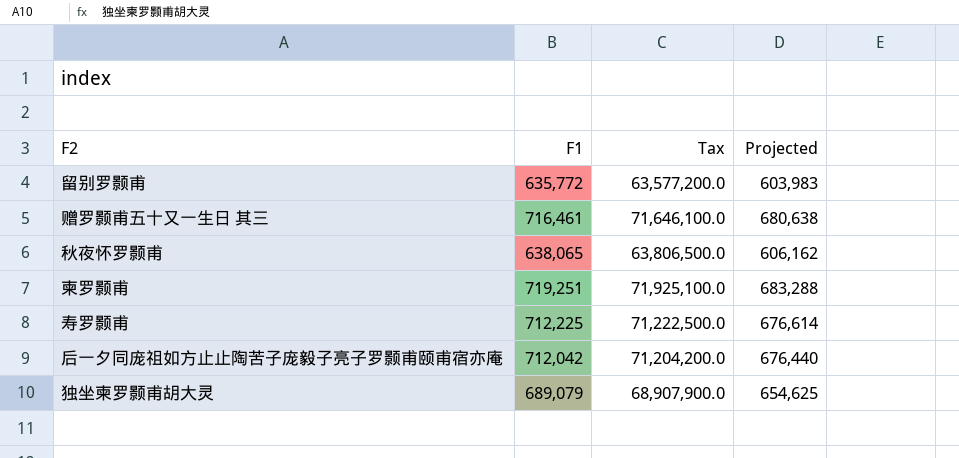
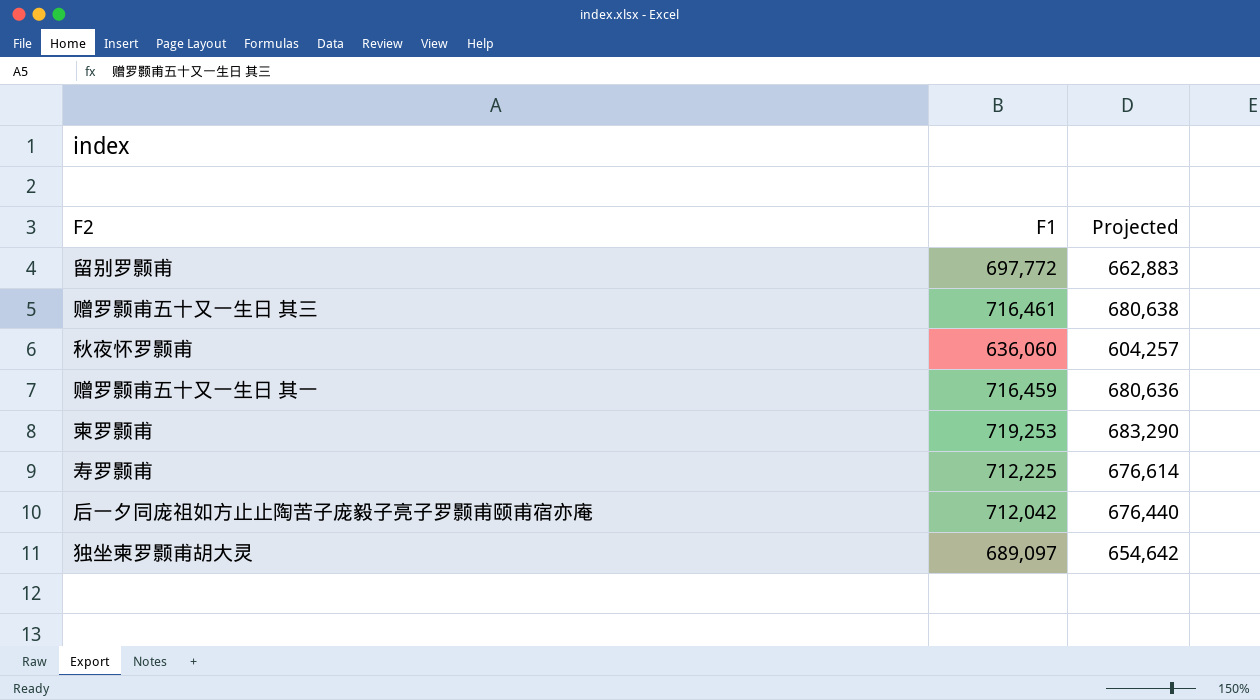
column Tax | formula: [F1] * 100 -> none
留别罗颢甫 | F1: 635,772 -> 697,772
留别罗颢甫 | Projected: 603,983 -> 662,883
秋夜怀罗颢甫 | F1: 638,065 -> 636,060
秋夜怀罗颢甫 | Projected: 606,162 -> 604,257
row 赠罗颢甫五十又一生日 其一: none -> 716,459 | 680,636
柬罗颢甫 | F1: 719,251 -> 719,253
柬罗颢甫 | Projected: 683,288 -> 683,290
独坐柬罗颢甫胡大灵 | F1: 689,079 -> 689,097
独坐柬罗颢甫胡大灵 | Projected: 654,625 -> 654,642

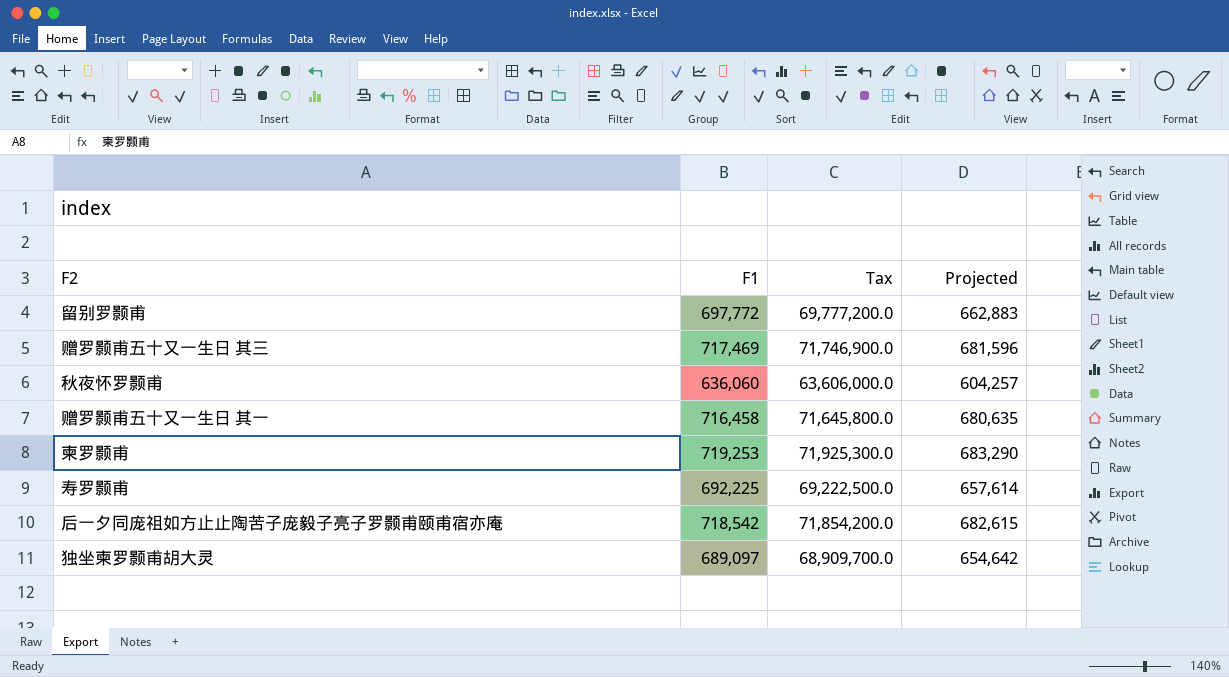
column Tax | formula: none -> [F1] * 100
赠罗颢甫五十又一生日 其三 | F1: 716,461 -> 717,469
赠罗颢甫五十又一生日 其三 | Projected: 680,638 -> 681,596
赠罗颢甫五十又一生日 其一 | F1: 716,459 -> 716,458
赠罗颢甫五十又一生日 其一 | Projected: 680,636 -> 680,635
寿罗颢甫 | F1: 712,225 -> 692,225
寿罗颢甫 | Projected: 676,614 -> 657,614
后一夕同庞祖如方止止陶苦子庞毅子亮子罗颢甫颐甫宿亦庵 | F1: 712,042 -> 718,542
后一夕同庞祖如方止止陶苦子庞毅子亮子罗颢甫颐甫宿亦庵 | Projected: 676,440 -> 682,615

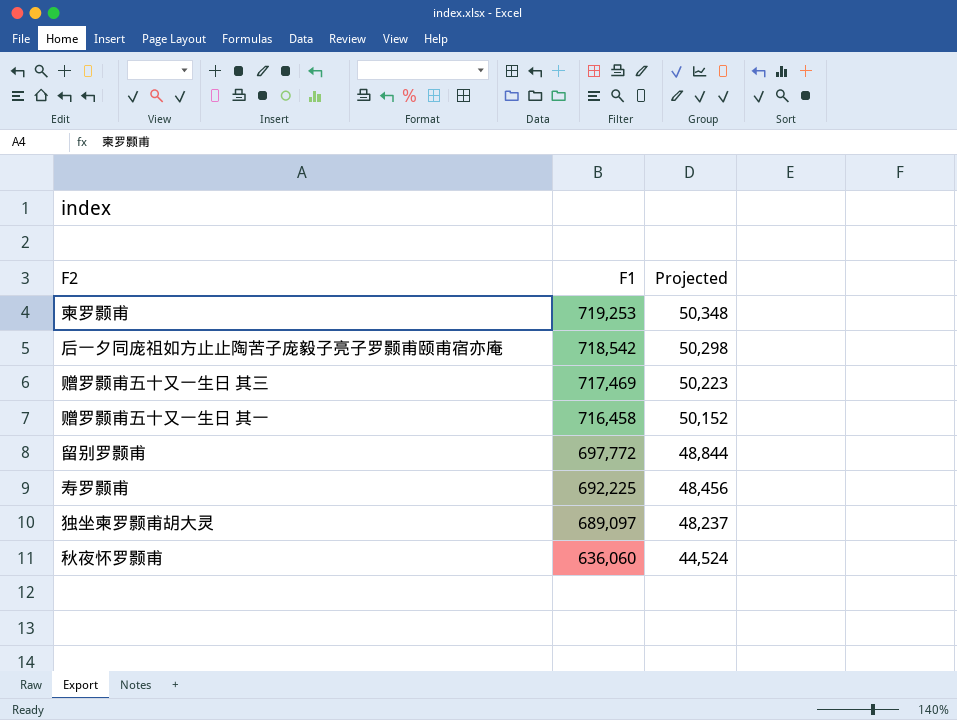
row order: none -> F1 descending
column Tax | formula: [F1] * 100 -> none
column Projected | formula: [F1] * 0.95 -> [F1] * 0.07

